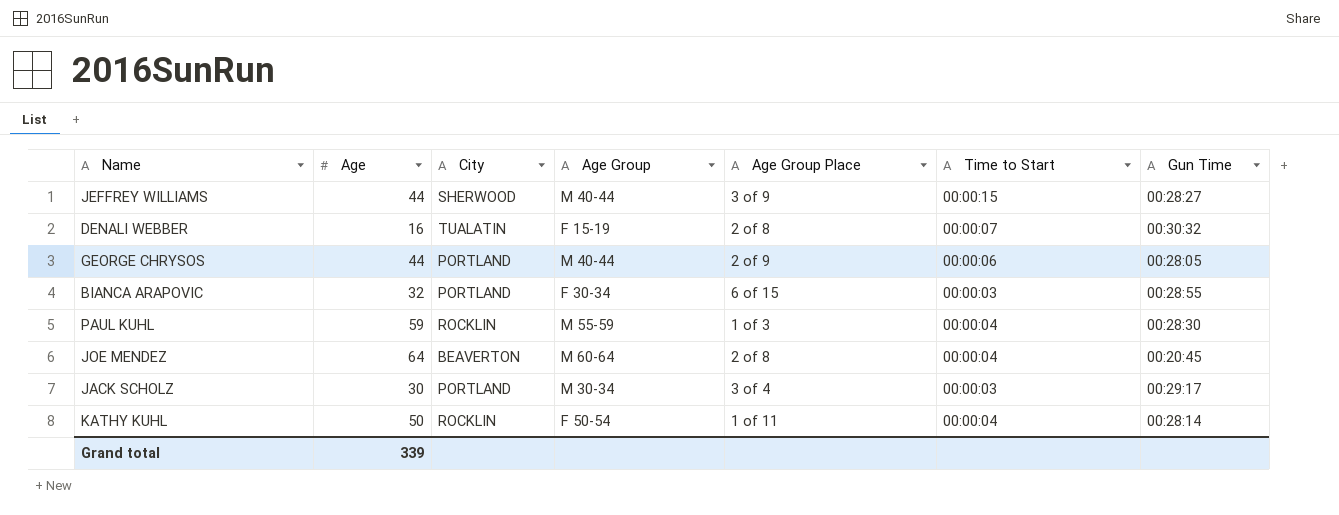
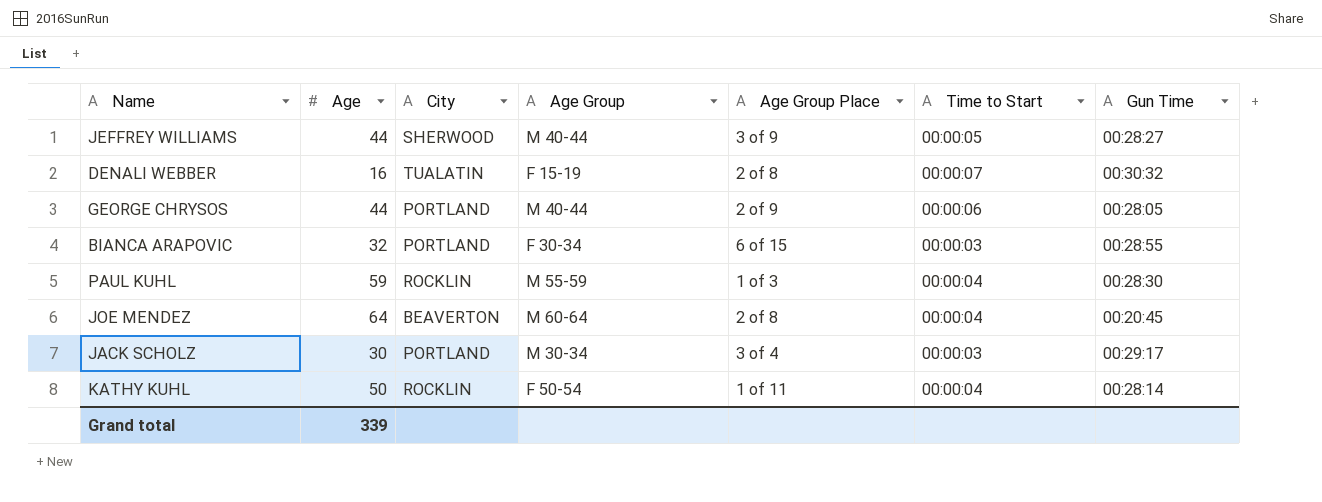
JEFFREY WILLIAMS | Time to Start: 00:00:15 -> 00:00:05

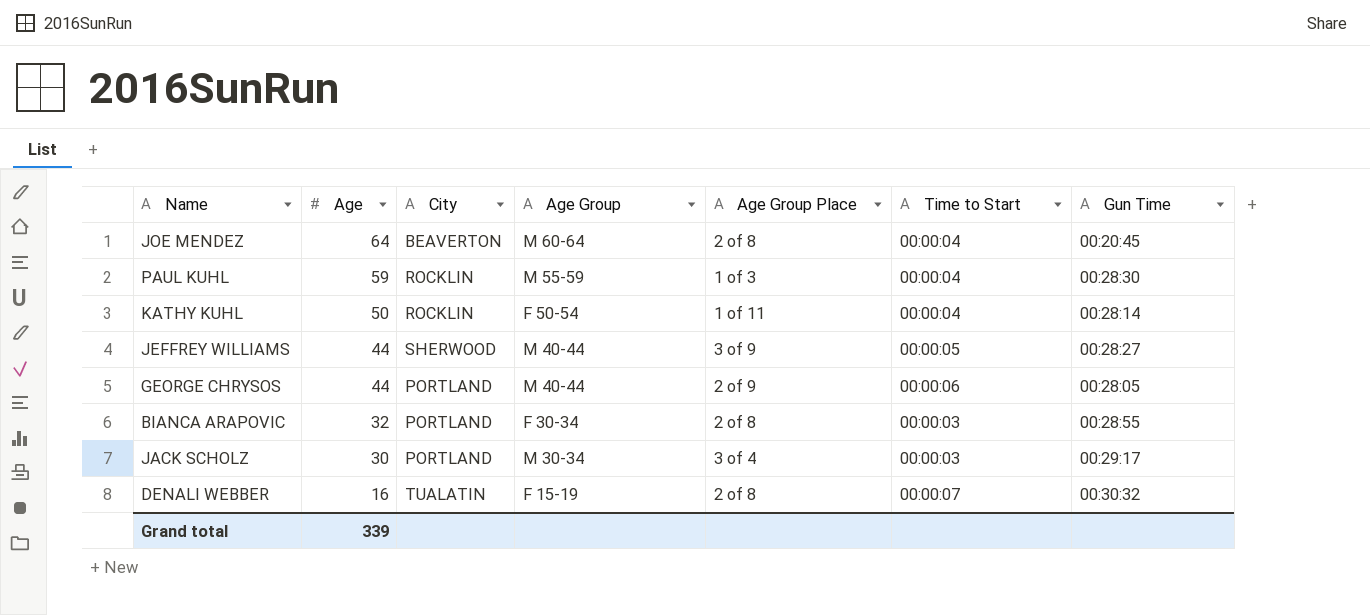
row order: none -> Age descending
BIANCA ARAPOVIC | Age Group Place: 6 of 15 -> 2 of 8

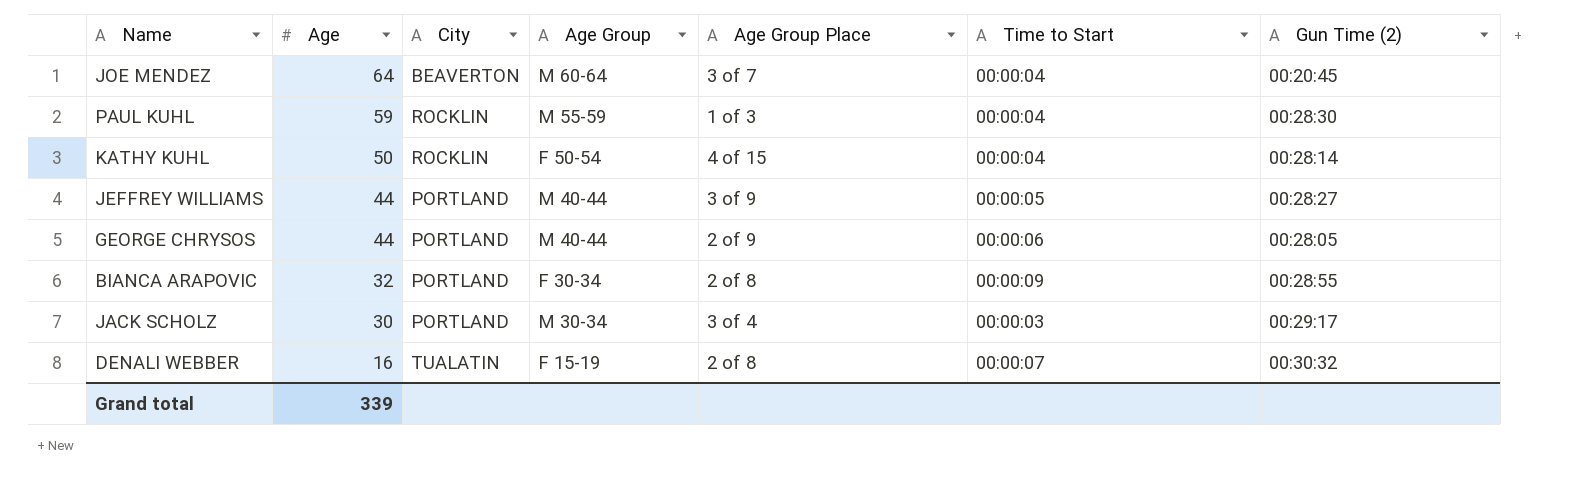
column name: Gun Time -> Gun Time (2)
JOE MENDEZ | Age Group Place: 2 of 8 -> 3 of 7
KATHY KUHL | Age Group Place: 1 of 11 -> 4 of 15
JEFFREY WILLIAMS | City: SHERWOOD -> PORTLAND
BIANCA ARAPOVIC | Time to Start: 00:00:03 -> 00:00:09

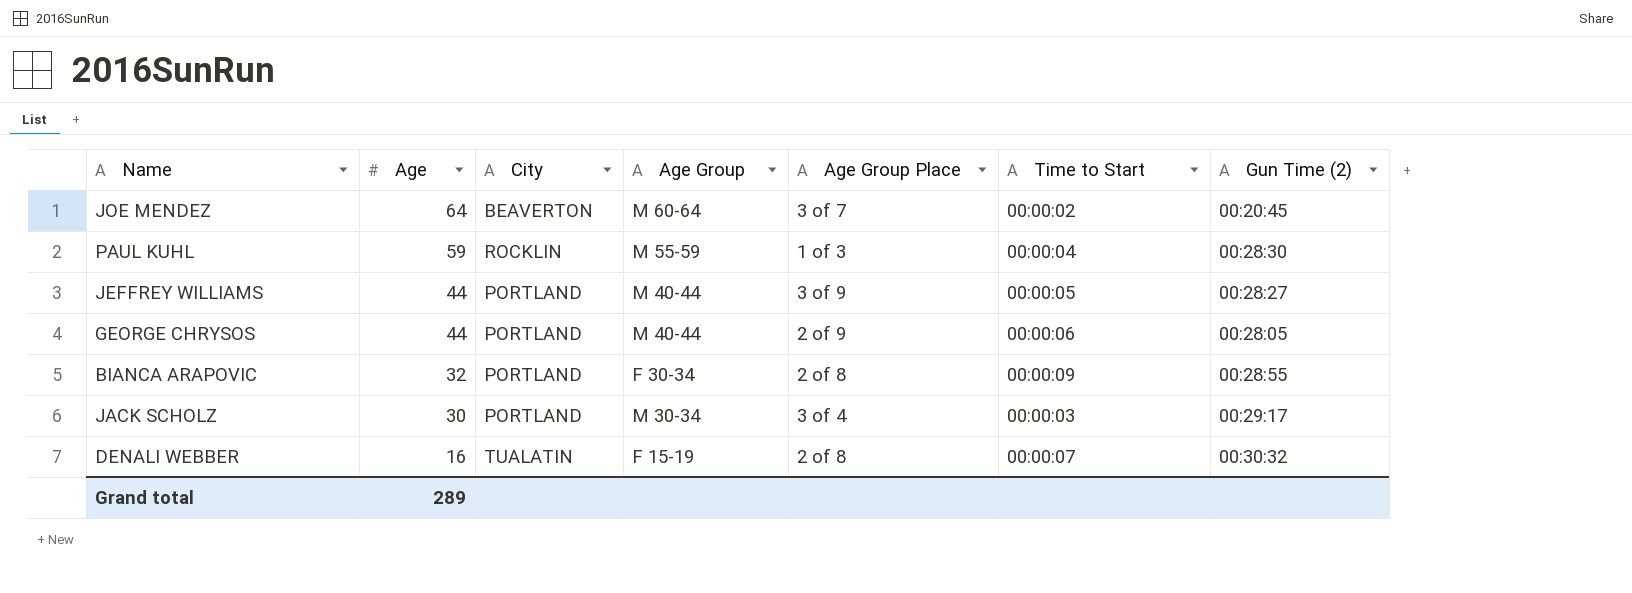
row KATHY KUHL: 50 | ROCKLIN | F 50-54 | 4 of 15 | 00:00:04 | 00:28:14 -> none
JOE MENDEZ | Time to Start: 00:00:04 -> 00:00:02
Grand total | Age: 339 -> 289

